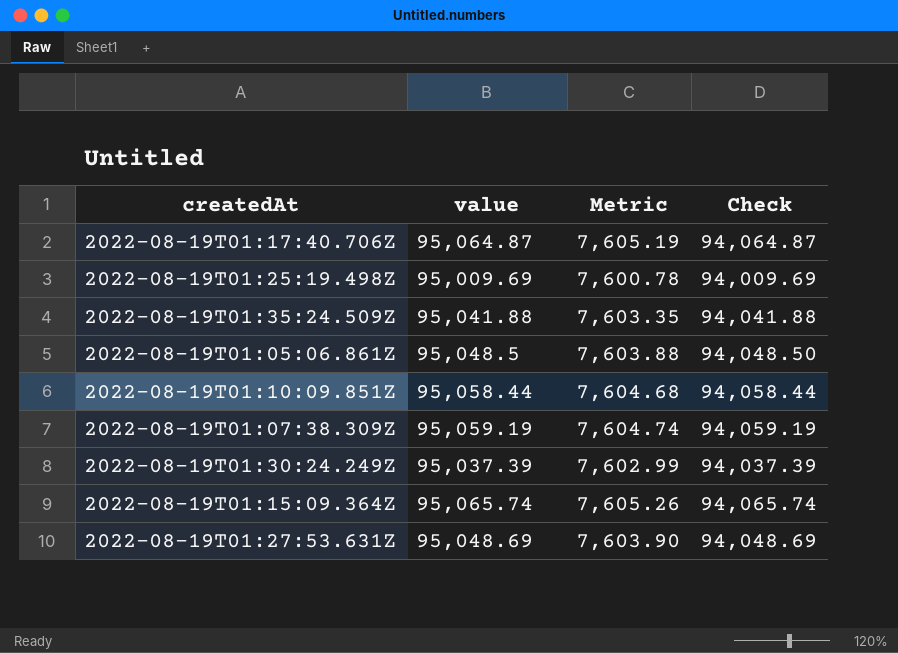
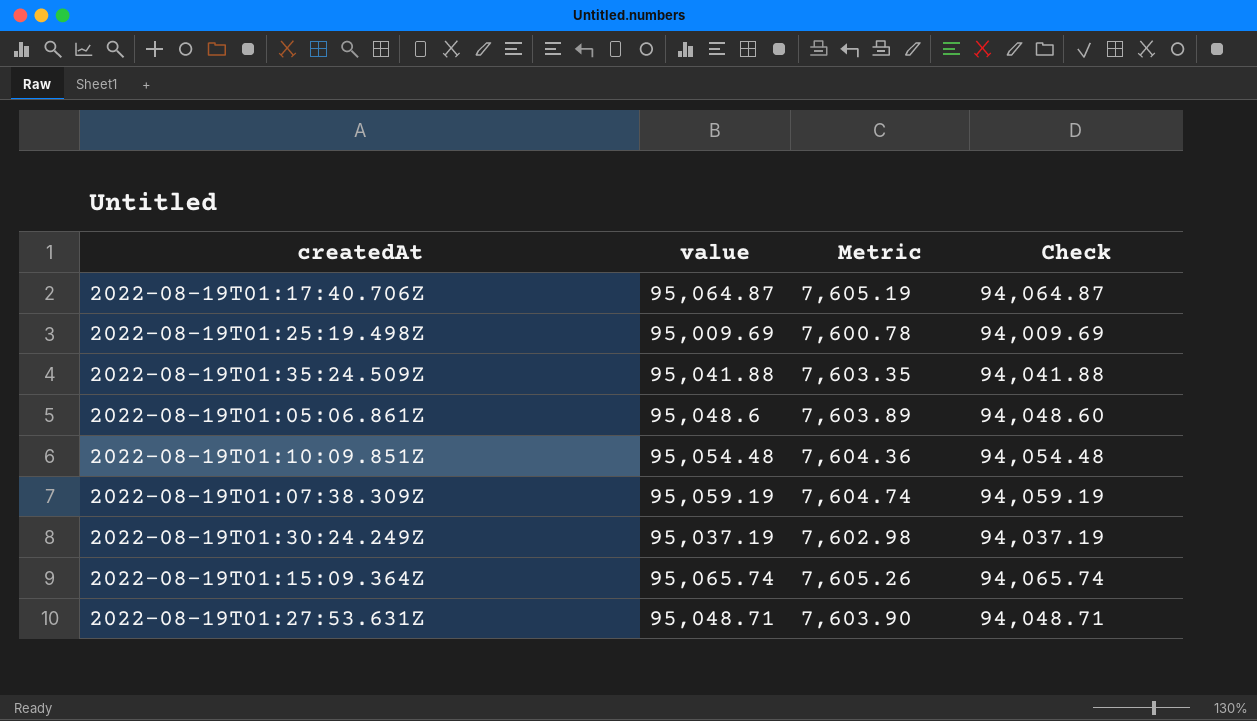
2022-08-19T01:05:06.861Z | value: 95,048.5 -> 95,048.6
2022-08-19T01:05:06.861Z | Metric: 7,603.88 -> 7,603.89
2022-08-19T01:05:06.861Z | Check: 94,048.50 -> 94,048.60
2022-08-19T01:10:09.851Z | value: 95,058.44 -> 95,054.48
2022-08-19T01:10:09.851Z | Metric: 7,604.68 -> 7,604.36
2022-08-19T01:10:09.851Z | Check: 94,058.44 -> 94,054.48
2022-08-19T01:30:24.249Z | value: 95,037.39 -> 95,037.19
2022-08-19T01:30:24.249Z | Metric: 7,602.99 -> 7,602.98
2022-08-19T01:30:24.249Z | Check: 94,037.39 -> 94,037.19
2022-08-19T01:27:53.631Z | value: 95,048.69 -> 95,048.71
2022-08-19T01:27:53.631Z | Check: 94,048.69 -> 94,048.71

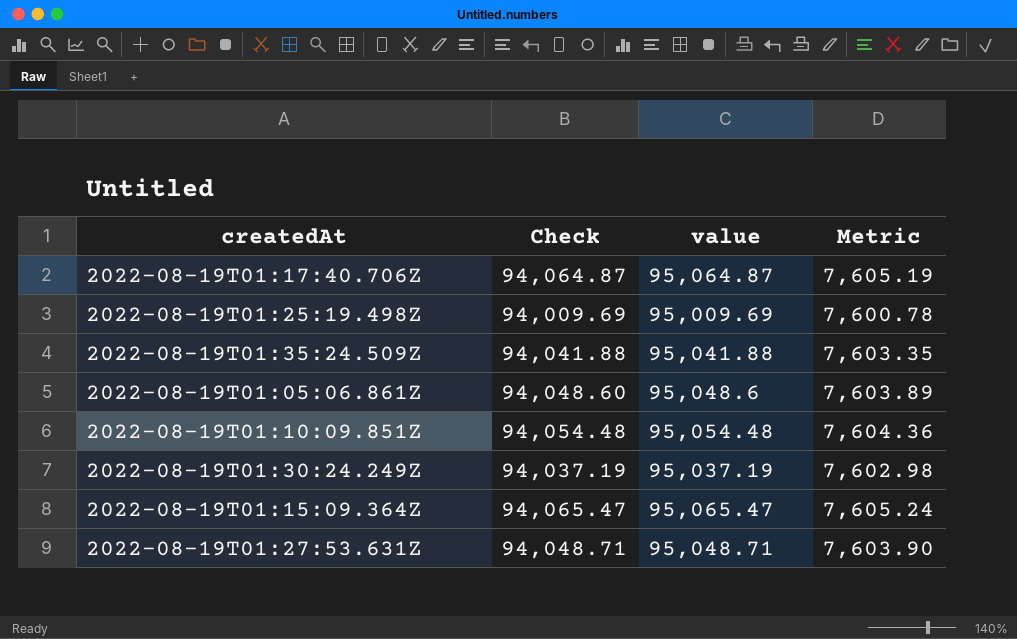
column Check | position: 4 -> 2
row 2022-08-19T01:07:38.309Z: 95,059.19 | 7,604.74 | 94,059.19 -> none
2022-08-19T01:15:09.364Z | Check: 94,065.74 -> 94,065.47
2022-08-19T01:15:09.364Z | value: 95,065.74 -> 95,065.47
2022-08-19T01:15:09.364Z | Metric: 7,605.26 -> 7,605.24

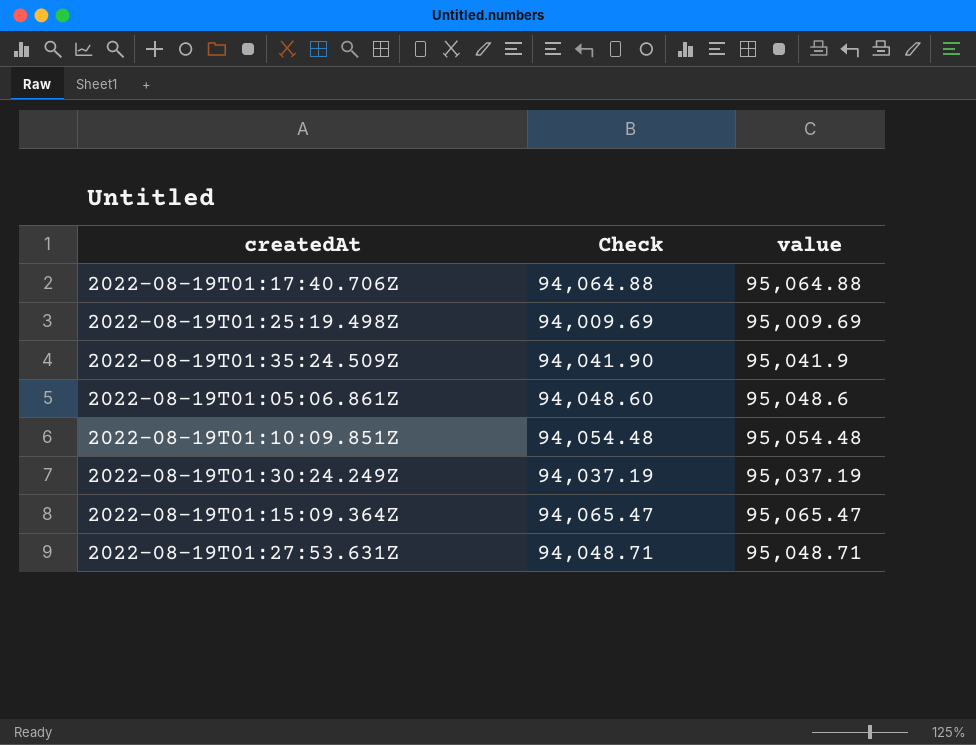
column Metric | formula: [value] * 0.08 -> none
2022-08-19T01:17:40.706Z | Check: 94,064.87 -> 94,064.88
2022-08-19T01:17:40.706Z | value: 95,064.87 -> 95,064.88
2022-08-19T01:35:24.509Z | Check: 94,041.88 -> 94,041.90
2022-08-19T01:35:24.509Z | value: 95,041.88 -> 95,041.9

